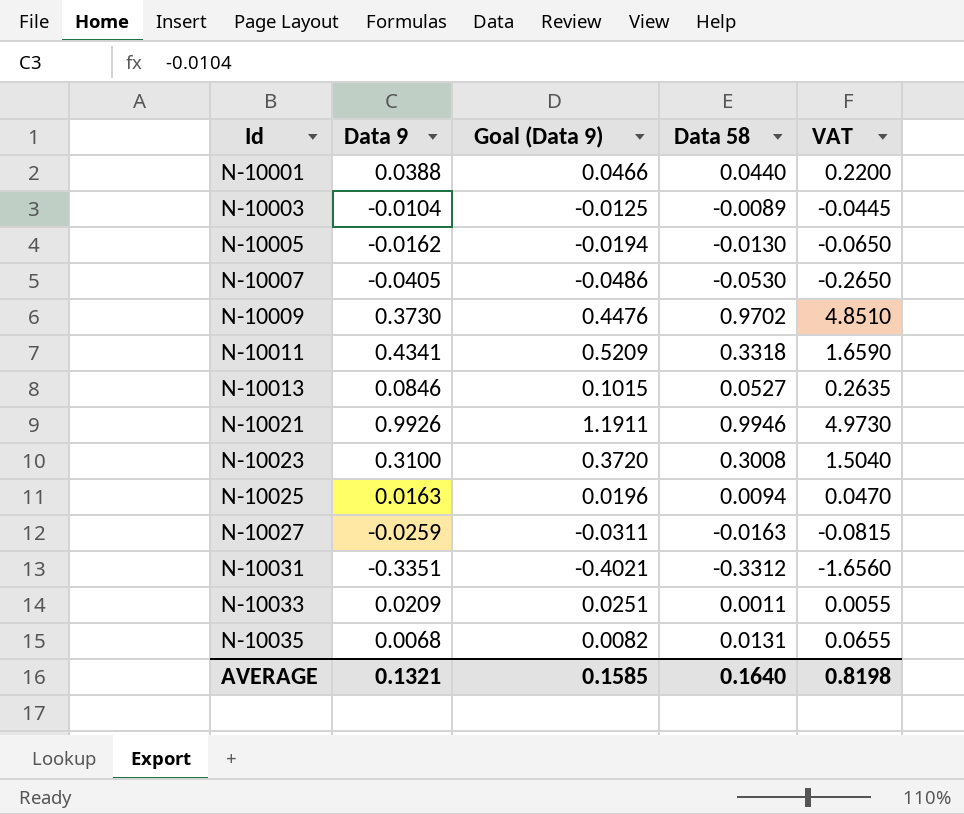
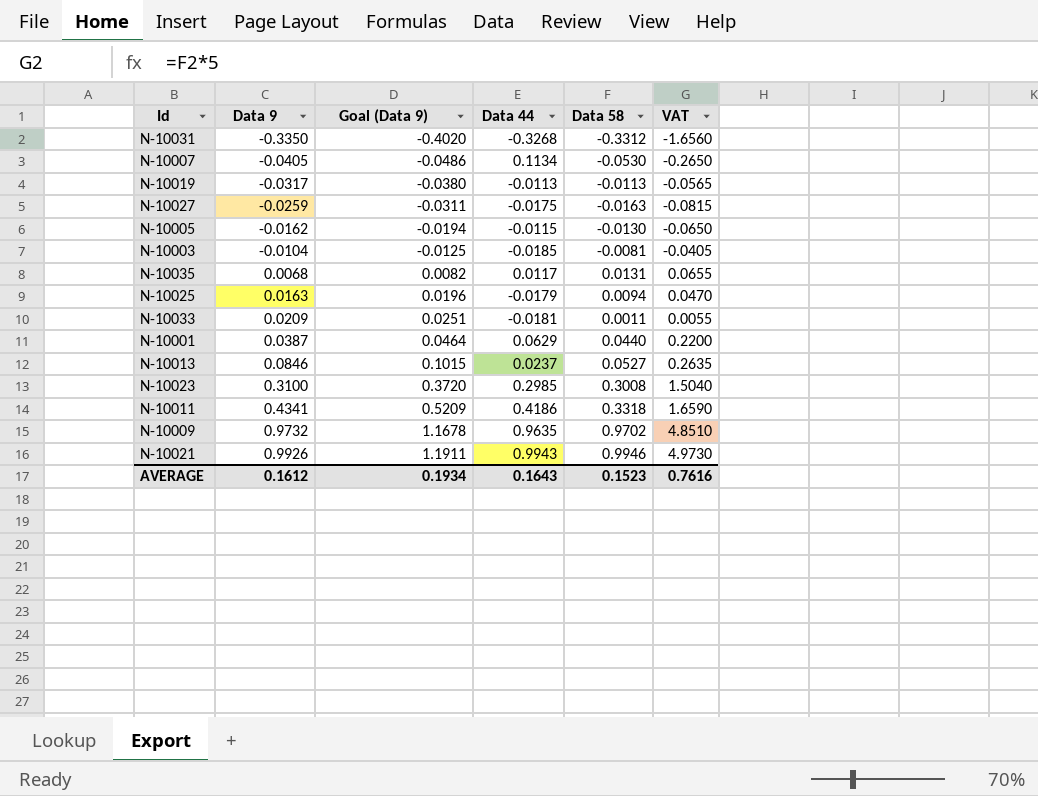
row order: Id ascending -> Data 9 ascending
column Data 44 | position: none -> 4
N-10031 | Data 9: -0.3351 -> -0.3350
N-10031 | Goal (Data 9): -0.4021 -> -0.4020
row N-10019: none -> -0.0317 | -0.0380 | -0.0113 | -0.0113 | -0.0565
N-10003 | Data 58: -0.0089 -> -0.0081
N-10003 | VAT: -0.0445 -> -0.0405
N-10001 | Data 9: 0.0388 -> 0.0387
N-10001 | Goal (Data 9): 0.0466 -> 0.0464
N-10009 | Data 9: 0.3730 -> 0.9732
N-10009 | Goal (Data 9): 0.4476 -> 1.1678
AVERAGE | Data 9: 0.1321 -> 0.1612
AVERAGE | Goal (Data 9): 0.1585 -> 0.1934
AVERAGE | Data 58: 0.1640 -> 0.1523
AVERAGE | VAT: 0.8198 -> 0.7616

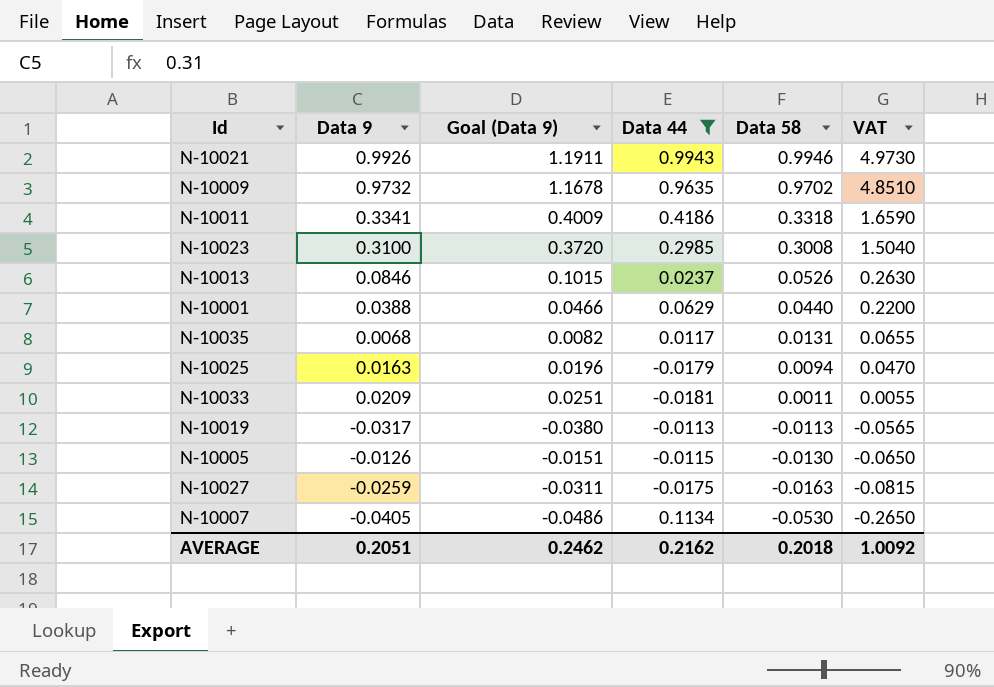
filter: none -> Data 44 >= -0.0181
row order: Data 9 ascending -> Data 58 descending
N-10011 | Data 9: 0.4341 -> 0.3341
N-10011 | Goal (Data 9): 0.5209 -> 0.4009
N-10013 | Data 58: 0.0527 -> 0.0526
N-10013 | VAT: 0.2635 -> 0.2630
N-10001 | Data 9: 0.0387 -> 0.0388
N-10001 | Goal (Data 9): 0.0464 -> 0.0466
N-10005 | Data 9: -0.0162 -> -0.0126
N-10005 | Goal (Data 9): -0.0194 -> -0.0151
AVERAGE | Data 9: 0.1612 -> 0.2051
AVERAGE | Goal (Data 9): 0.1934 -> 0.2462
AVERAGE | Data 44: 0.1643 -> 0.2162
AVERAGE | Data 58: 0.1523 -> 0.2018
AVERAGE | VAT: 0.7616 -> 1.0092

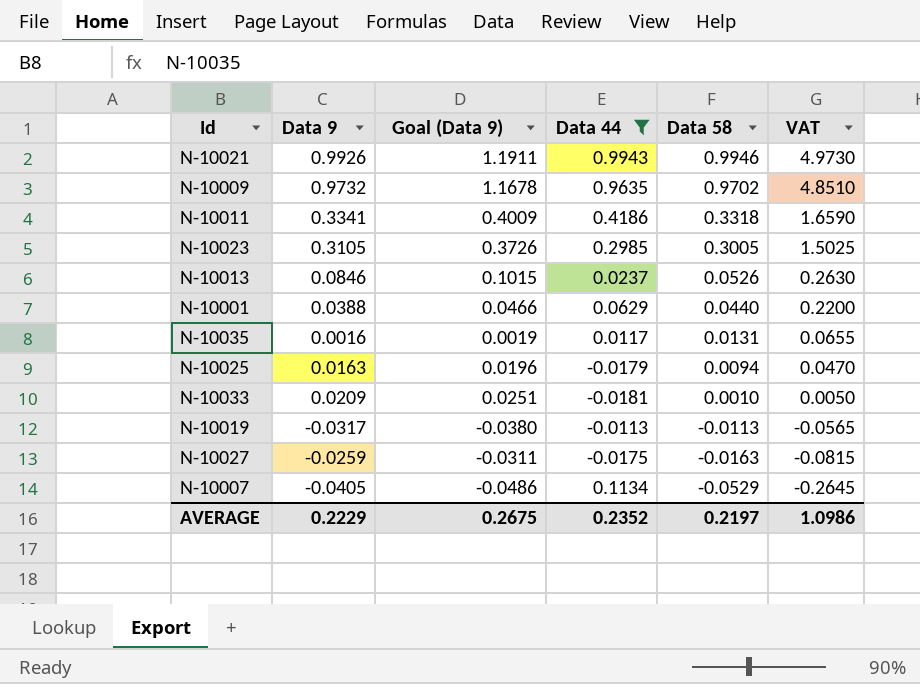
row N-10005: -0.0126 | -0.0151 | -0.0115 | -0.0130 | -0.0650 -> none
N-10023 | Data 9: 0.3100 -> 0.3105
N-10023 | Goal (Data 9): 0.3720 -> 0.3726
N-10023 | Data 58: 0.3008 -> 0.3005
N-10023 | VAT: 1.5040 -> 1.5025
N-10035 | Data 9: 0.0068 -> 0.0016
N-10035 | Goal (Data 9): 0.0082 -> 0.0019
N-10033 | Data 58: 0.0011 -> 0.0010
N-10033 | VAT: 0.0055 -> 0.0050
N-10007 | Data 58: -0.0530 -> -0.0529
N-10007 | VAT: -0.2650 -> -0.2645
AVERAGE | Data 9: 0.2051 -> 0.2229
AVERAGE | Goal (Data 9): 0.2462 -> 0.2675
AVERAGE | Data 44: 0.2162 -> 0.2352
AVERAGE | Data 58: 0.2018 -> 0.2197
AVERAGE | VAT: 1.0092 -> 1.0986

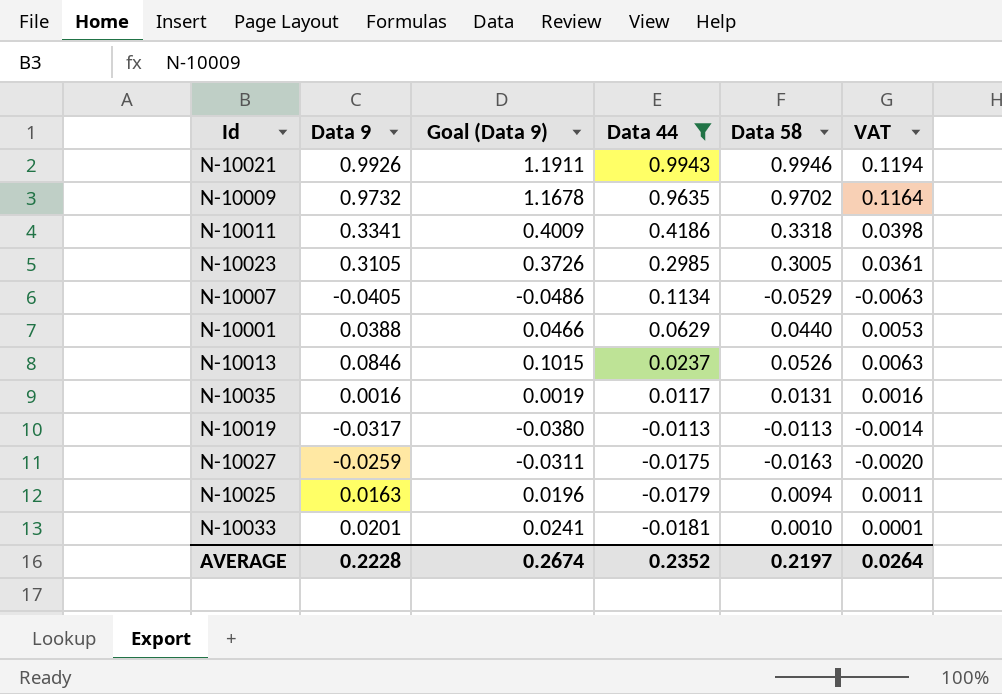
row order: Data 58 descending -> Data 44 descending
column VAT | formula: [Data 58] * 5 -> [Data 58] * 0.12
N-10033 | Data 9: 0.0209 -> 0.0201
N-10033 | Goal (Data 9): 0.0251 -> 0.0241
AVERAGE | Data 9: 0.2229 -> 0.2228
AVERAGE | Goal (Data 9): 0.2675 -> 0.2674
AVERAGE | VAT: 1.0986 -> 0.0264

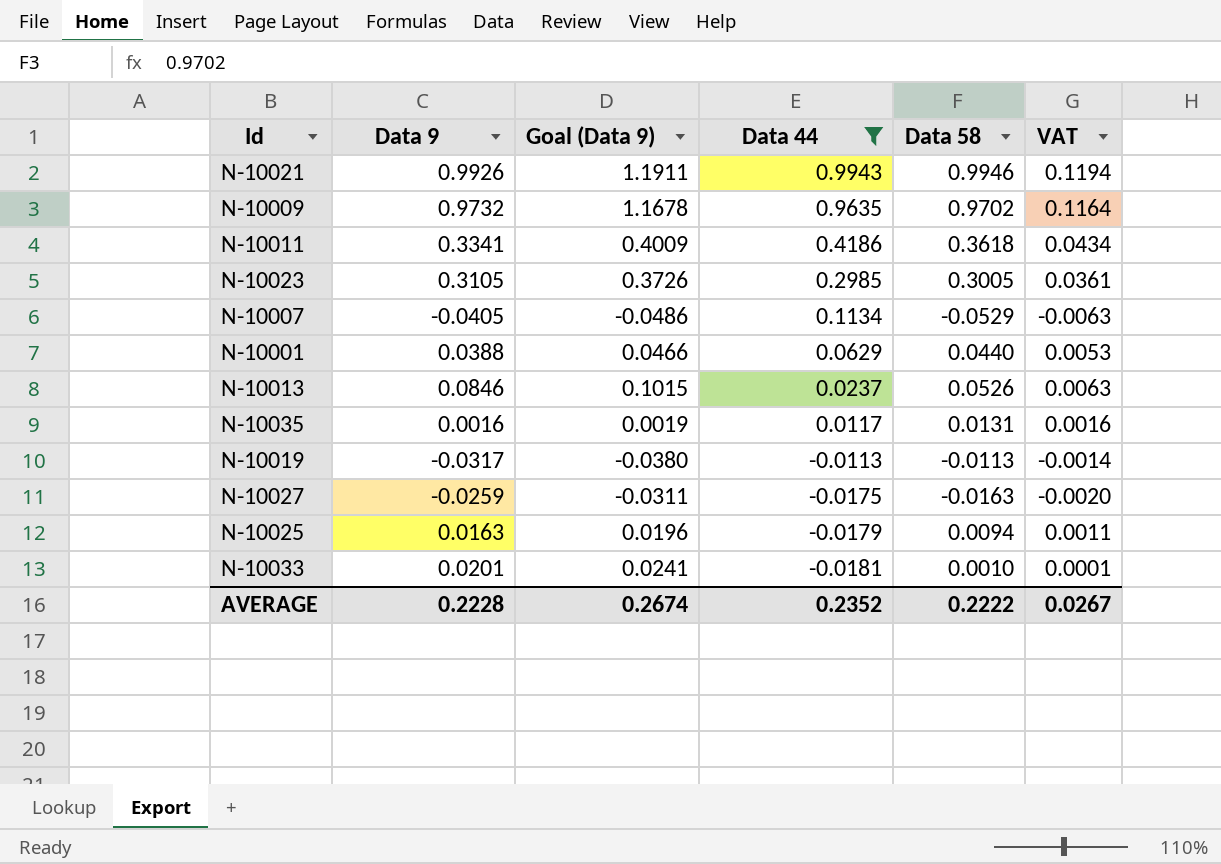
N-10011 | Data 58: 0.3318 -> 0.3618
N-10011 | VAT: 0.0398 -> 0.0434
AVERAGE | Data 58: 0.2197 -> 0.2222
AVERAGE | VAT: 0.0264 -> 0.0267

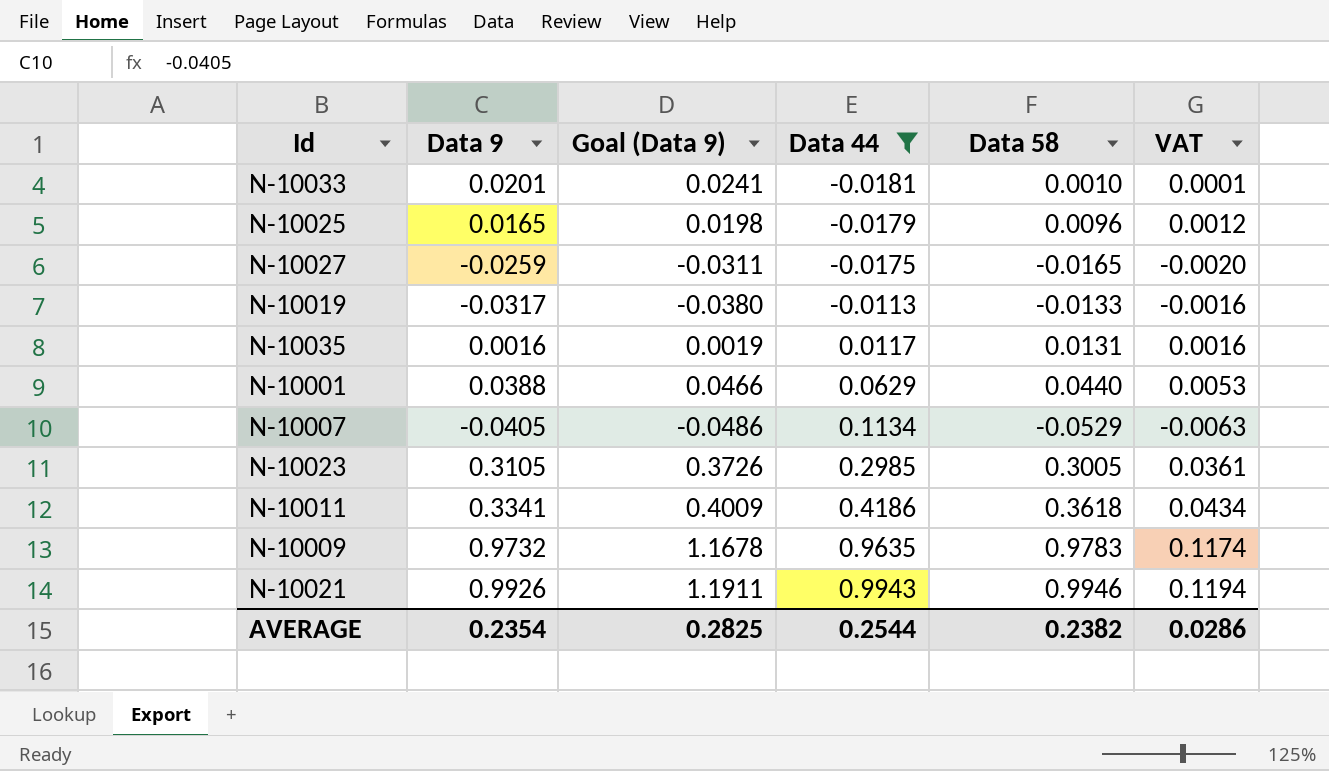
row order: Data 44 descending -> Data 44 ascending
row N-10013: 0.0846 | 0.1015 | 0.0237 | 0.0526 | 0.0063 -> none
N-10025 | Data 9: 0.0163 -> 0.0165
N-10025 | Goal (Data 9): 0.0196 -> 0.0198
N-10025 | Data 58: 0.0094 -> 0.0096
N-10025 | VAT: 0.0011 -> 0.0012
N-10027 | Data 58: -0.0163 -> -0.0165
N-10019 | Data 58: -0.0113 -> -0.0133
N-10019 | VAT: -0.0014 -> -0.0016
N-10009 | Data 58: 0.9702 -> 0.9783
N-10009 | VAT: 0.1164 -> 0.1174
AVERAGE | Data 9: 0.2228 -> 0.2354
AVERAGE | Goal (Data 9): 0.2674 -> 0.2825
AVERAGE | Data 44: 0.2352 -> 0.2544
AVERAGE | Data 58: 0.2222 -> 0.2382
AVERAGE | VAT: 0.0267 -> 0.0286

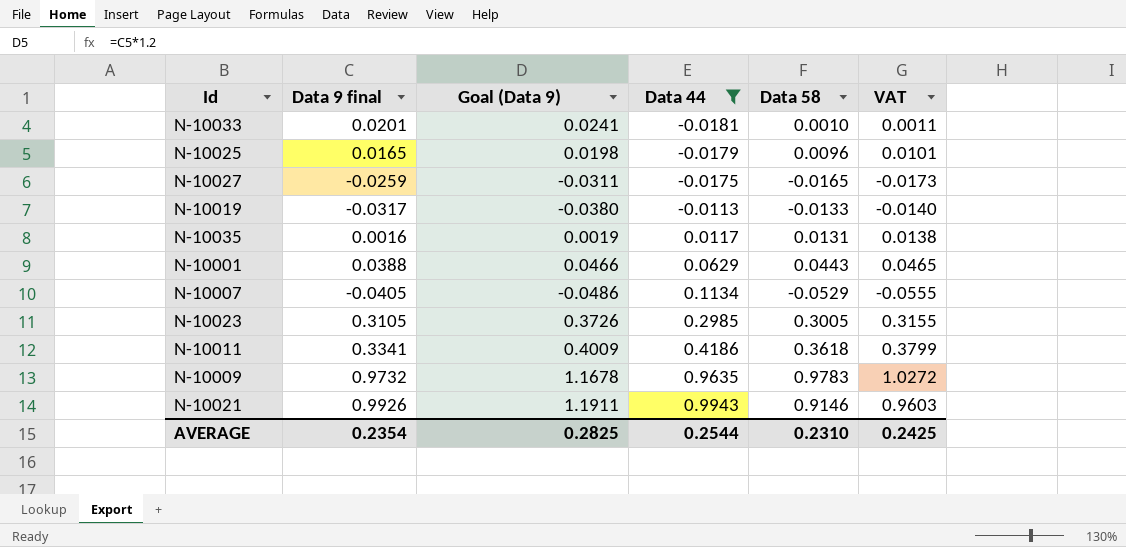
column name: Data 9 -> Data 9 final
column VAT | formula: [Data 58] * 0.12 -> [Data 58] * 1.05
N-10001 | Data 58: 0.0440 -> 0.0443
N-10021 | Data 58: 0.9946 -> 0.9146
AVERAGE | Data 58: 0.2382 -> 0.2310
AVERAGE | VAT: 0.0286 -> 0.2425

